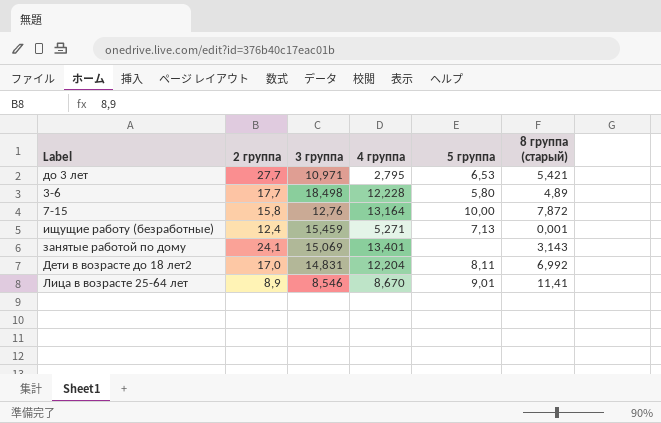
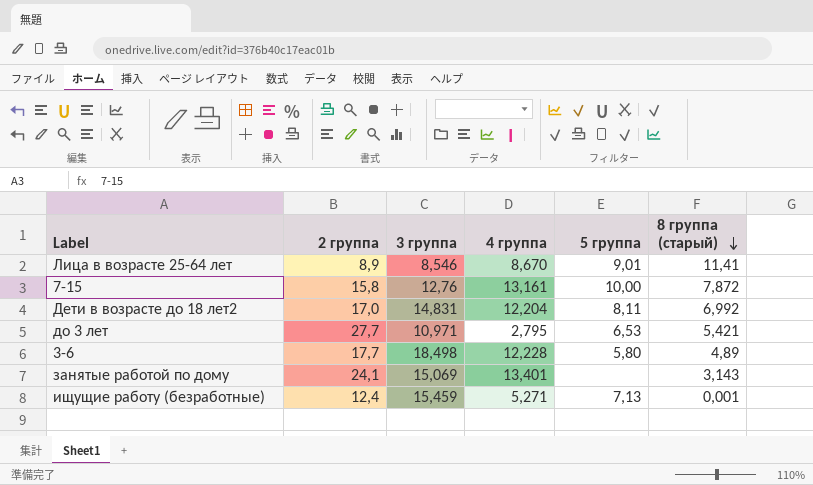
row order: none -> 8 группа (старый) descending
7-15 | 4 группа: 13,164 -> 13,161

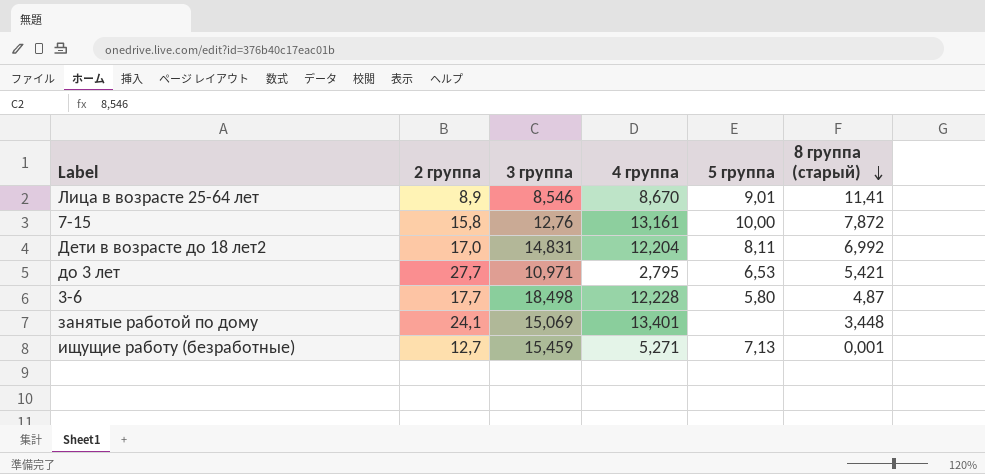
3-6 | 8 группа (старый): 4,89 -> 4,87
занятые работой по дому | 8 группа (старый): 3,143 -> 3,448
ищущие работу (безработные) | 2 группа: 12,4 -> 12,7

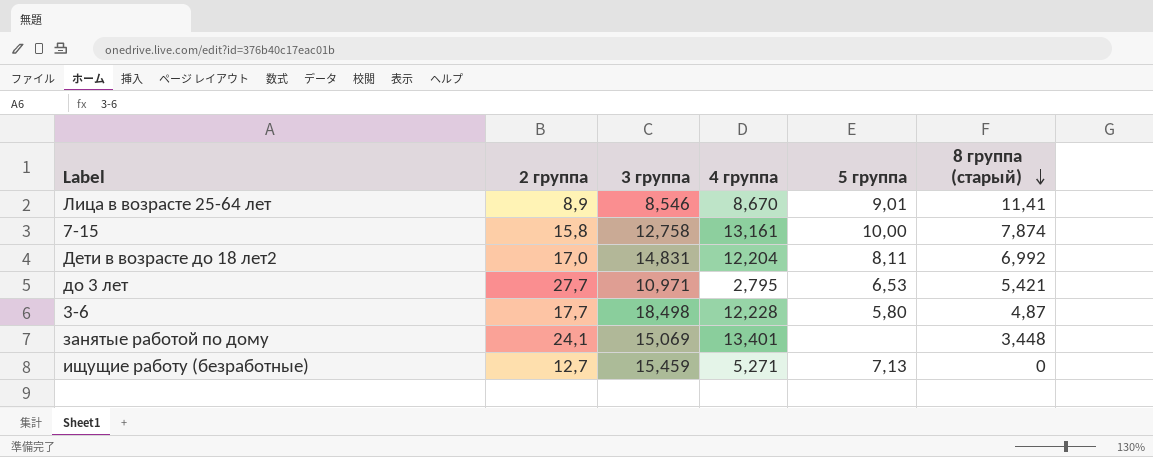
7-15 | 3 группа: 12,76 -> 12,758
7-15 | 8 группа (старый): 7,872 -> 7,874
ищущие работу (безработные) | 8 группа (старый): 0,001 -> 0

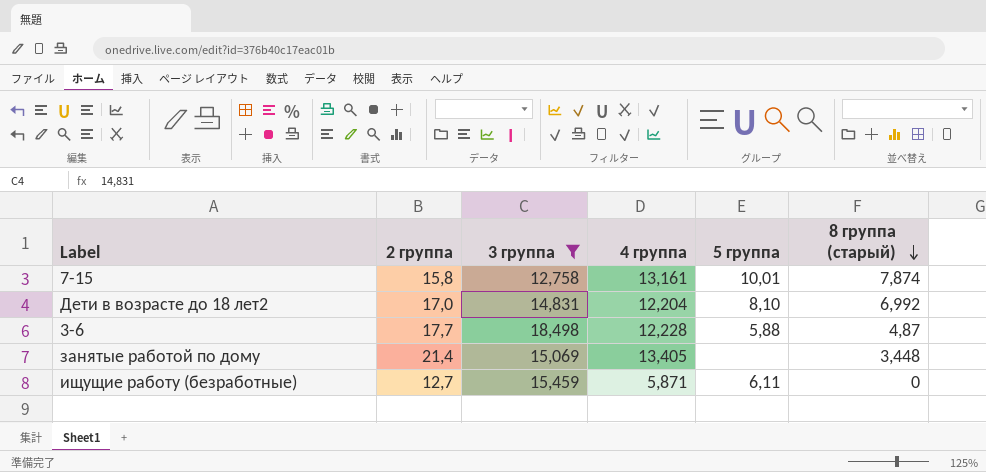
filter: none -> 3 группа >= 12,758
7-15 | 5 группа: 10,00 -> 10,01
Дети в возрасте до 18 лет2 | 5 группа: 8,11 -> 8,10
3-6 | 5 группа: 5,80 -> 5,88
занятые работой по дому | 2 группа: 24,1 -> 21,4
занятые работой по дому | 4 группа: 13,401 -> 13,405
ищущие работу (безработные) | 4 группа: 5,271 -> 5,871
ищущие работу (безработные) | 5 группа: 7,13 -> 6,11

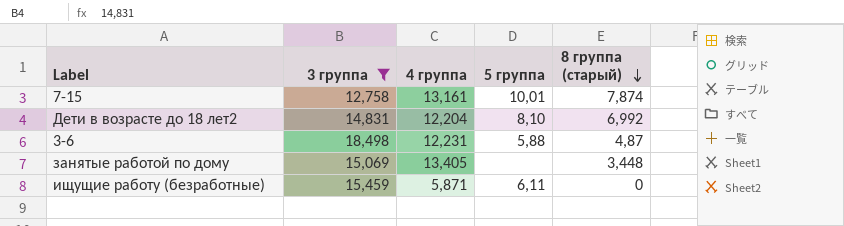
column 2 группа | position: 2 -> none
3-6 | 4 группа: 12,228 -> 12,231

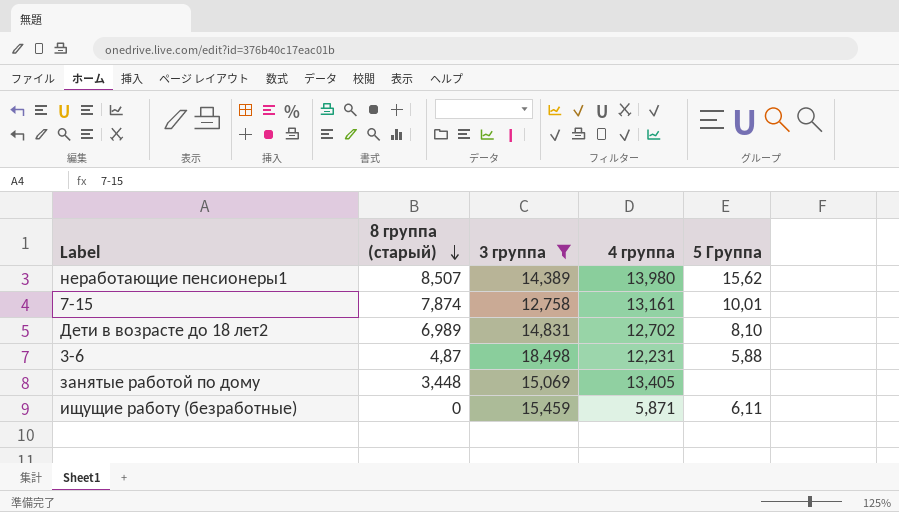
column 8 группа (старый) | position: 5 -> 2
column name: 5 группа -> 5 Группа
row неработающие пенсионеры1: none -> 8,507 | 14,389 | 13,980 | 15,62
Дети в возрасте до 18 лет2 | 8 группа (старый): 6,992 -> 6,989
Дети в возрасте до 18 лет2 | 4 группа: 12,204 -> 12,702

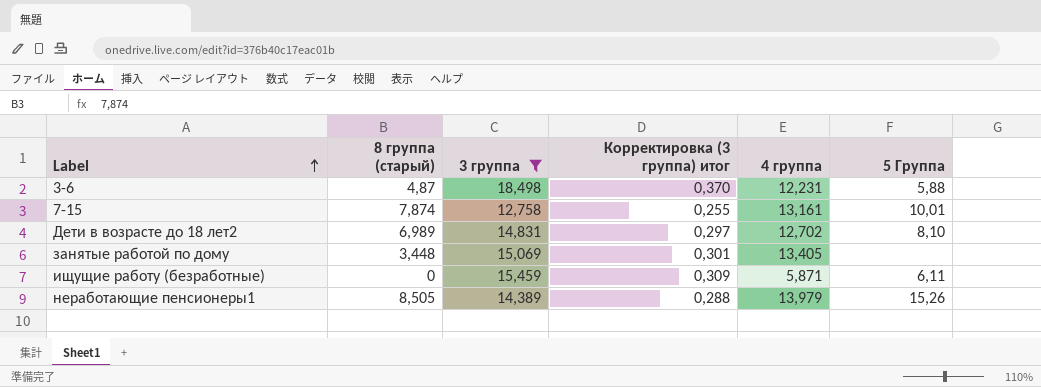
row order: 8 группа (старый) descending -> Label ascending
column Корректировка (3 группа) итог | formula: none -> [3 группа] * 0,02
неработающие пенсионеры1 | 8 группа (старый): 8,507 -> 8,505
неработающие пенсионеры1 | 4 группа: 13,980 -> 13,979
неработающие пенсионеры1 | 5 Группа: 15,62 -> 15,26

